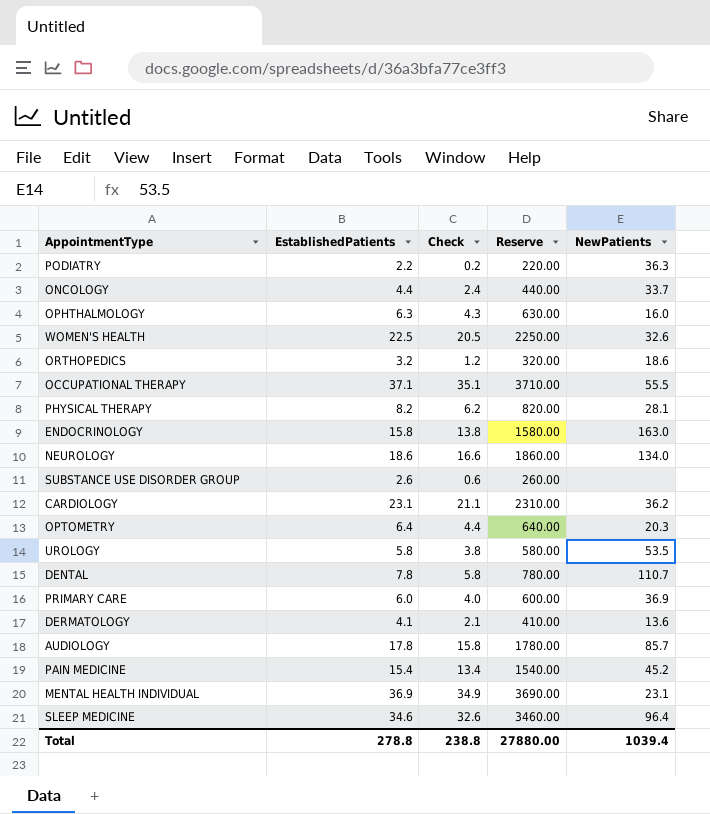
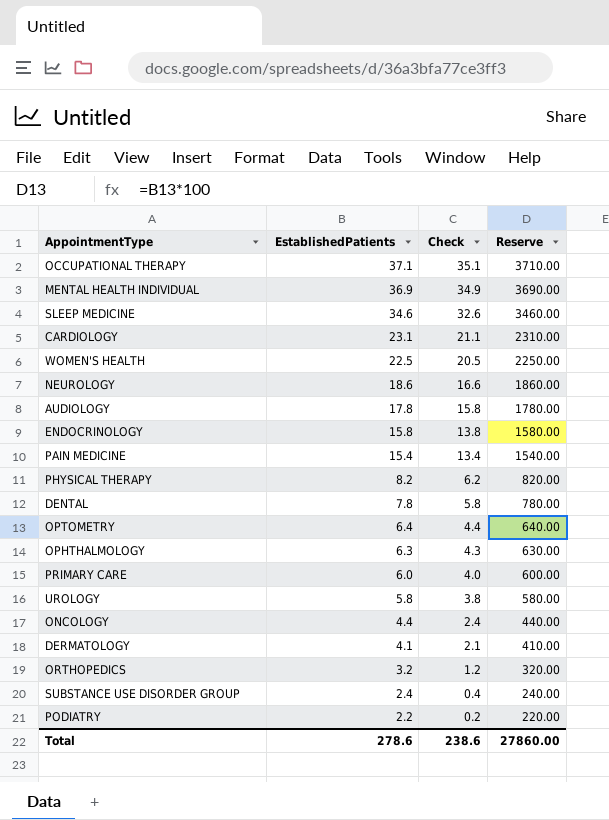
row order: none -> EstablishedPatients descending
column NewPatients | position: 5 -> none
SUBSTANCE USE DISORDER GROUP | EstablishedPatients: 2.6 -> 2.4
SUBSTANCE USE DISORDER GROUP | Check: 0.6 -> 0.4
SUBSTANCE USE DISORDER GROUP | Reserve: 260.00 -> 240.00
Total | EstablishedPatients: 278.8 -> 278.6
Total | Check: 238.8 -> 238.6
Total | Reserve: 27880.00 -> 27860.00

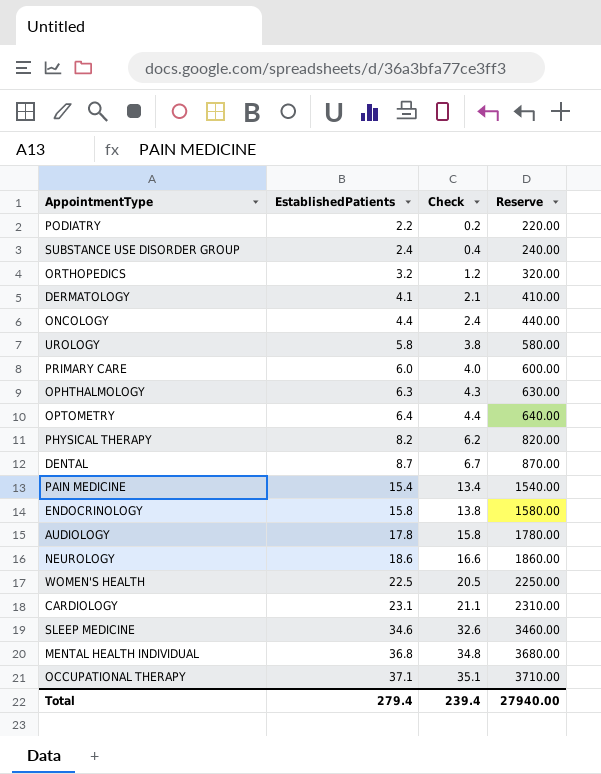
row order: EstablishedPatients descending -> EstablishedPatients ascending
DENTAL | EstablishedPatients: 7.8 -> 8.7
DENTAL | Check: 5.8 -> 6.7
DENTAL | Reserve: 780.00 -> 870.00
MENTAL HEALTH INDIVIDUAL | EstablishedPatients: 36.9 -> 36.8
MENTAL HEALTH INDIVIDUAL | Check: 34.9 -> 34.8
MENTAL HEALTH INDIVIDUAL | Reserve: 3690.00 -> 3680.00
Total | EstablishedPatients: 278.6 -> 279.4
Total | Check: 238.6 -> 239.4
Total | Reserve: 27860.00 -> 27940.00

